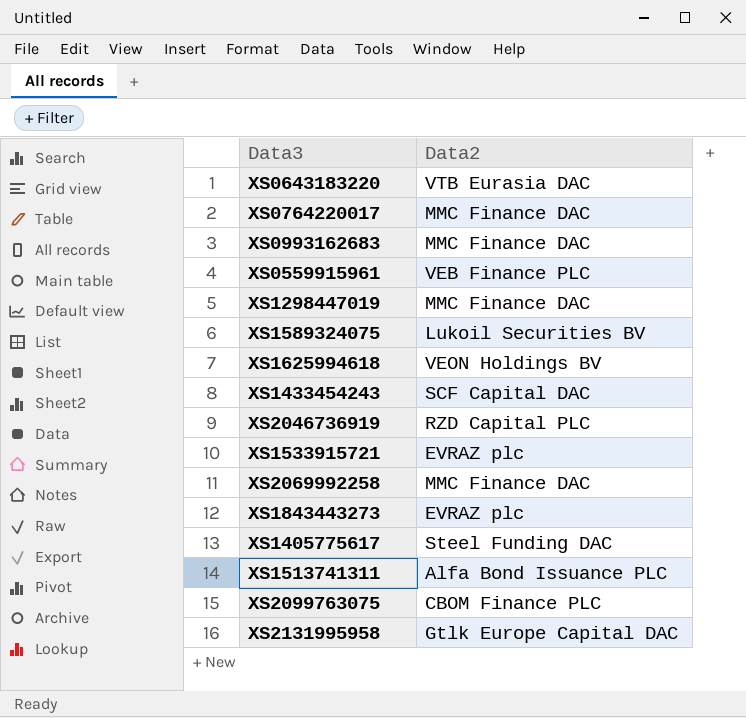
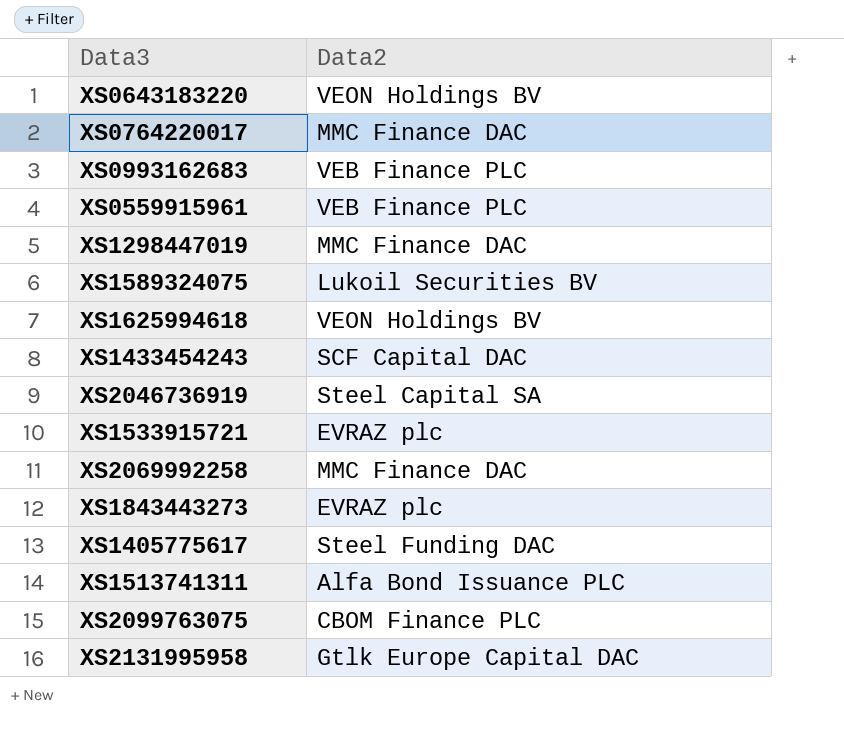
XS0643183220 | Data2: VTB Eurasia DAC -> VEON Holdings BV
XS0993162683 | Data2: MMC Finance DAC -> VEB Finance PLC
XS2046736919 | Data2: RZD Capital PLC -> Steel Capital SA

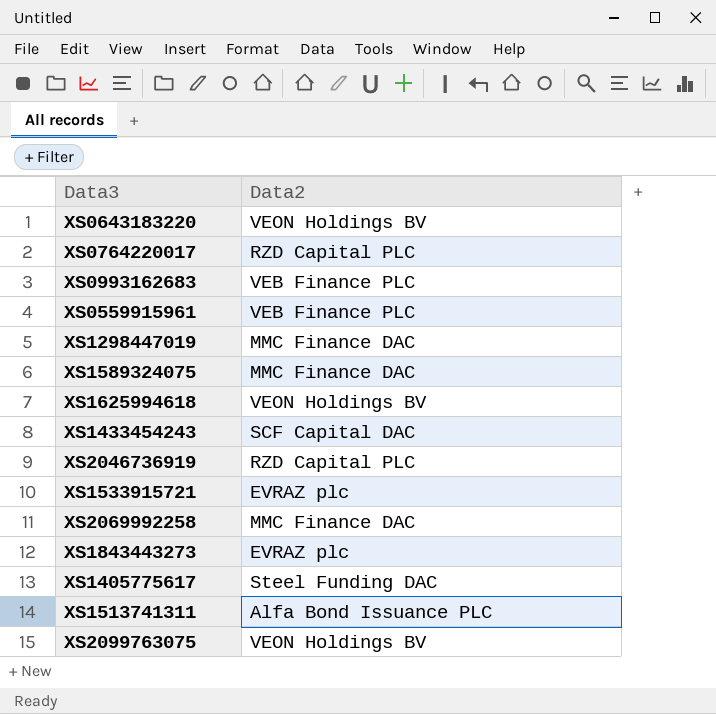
row XS2131995958: Gtlk Europe Capital DAC -> none
XS0764220017 | Data2: MMC Finance DAC -> RZD Capital PLC
XS1589324075 | Data2: Lukoil Securities BV -> MMC Finance DAC
XS2046736919 | Data2: Steel Capital SA -> RZD Capital PLC
XS2099763075 | Data2: CBOM Finance PLC -> VEON Holdings BV

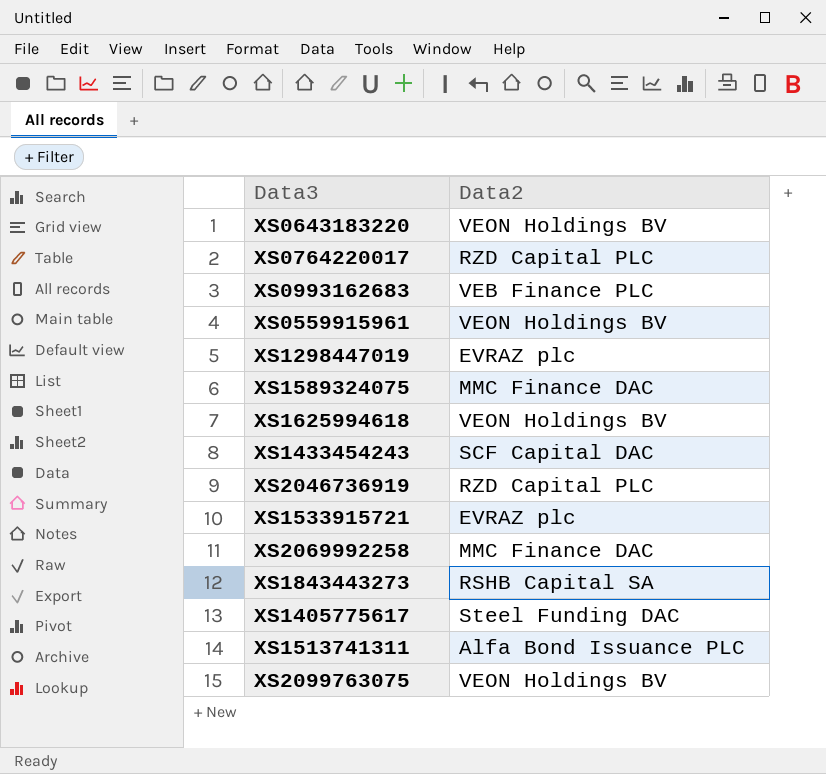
XS0559915961 | Data2: VEB Finance PLC -> VEON Holdings BV
XS1298447019 | Data2: MMC Finance DAC -> EVRAZ plc
XS1843443273 | Data2: EVRAZ plc -> RSHB Capital SA

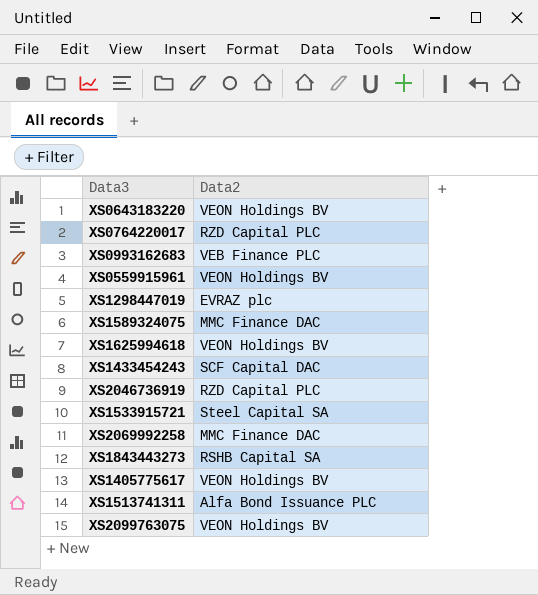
XS1533915721 | Data2: EVRAZ plc -> Steel Capital SA
XS1405775617 | Data2: Steel Funding DAC -> VEON Holdings BV

